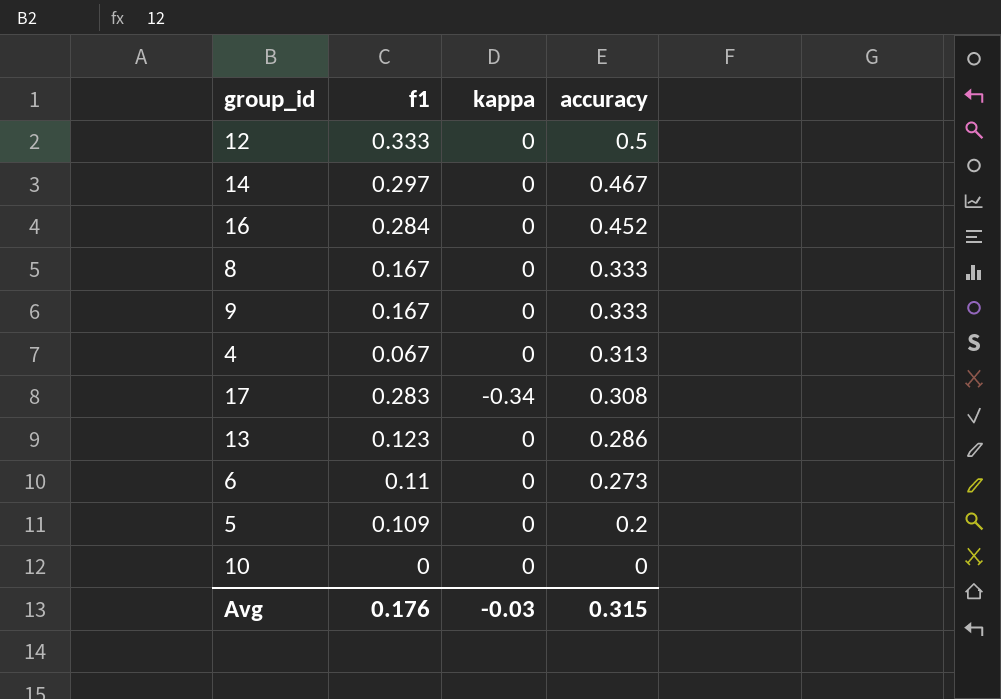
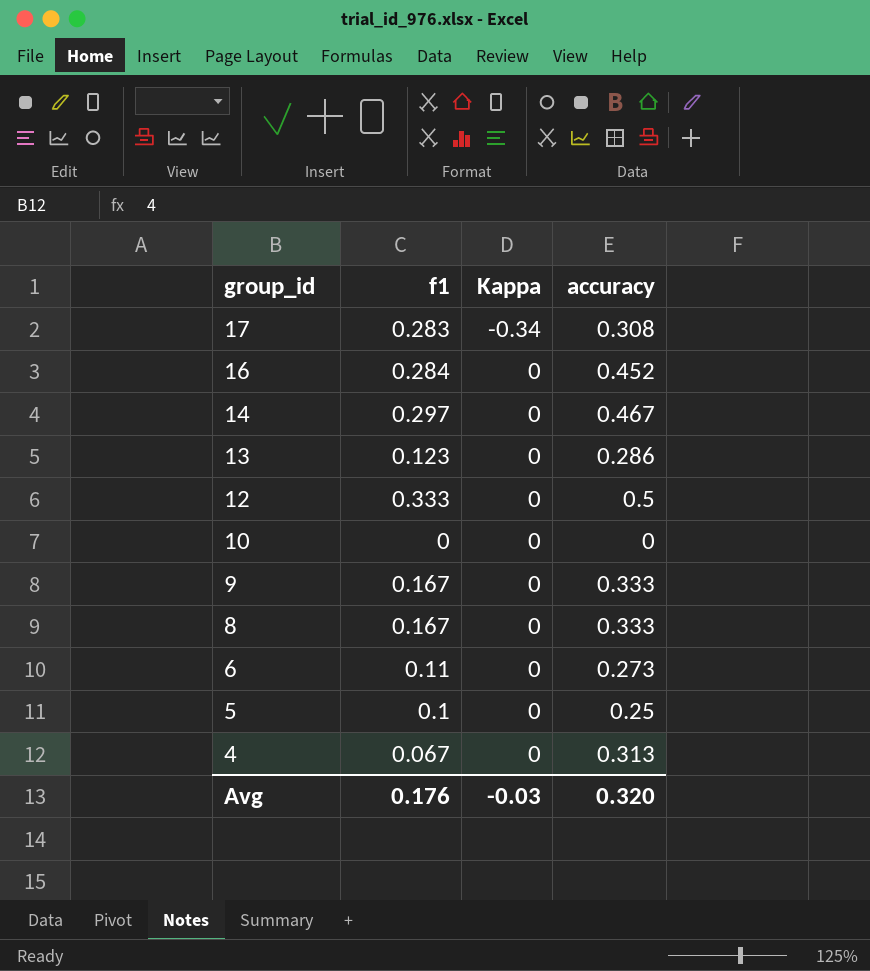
row order: accuracy descending -> group_id descending
column name: kappa -> Kappa
5 | f1: 0.109 -> 0.1
5 | accuracy: 0.2 -> 0.25
Avg | accuracy: 0.315 -> 0.320

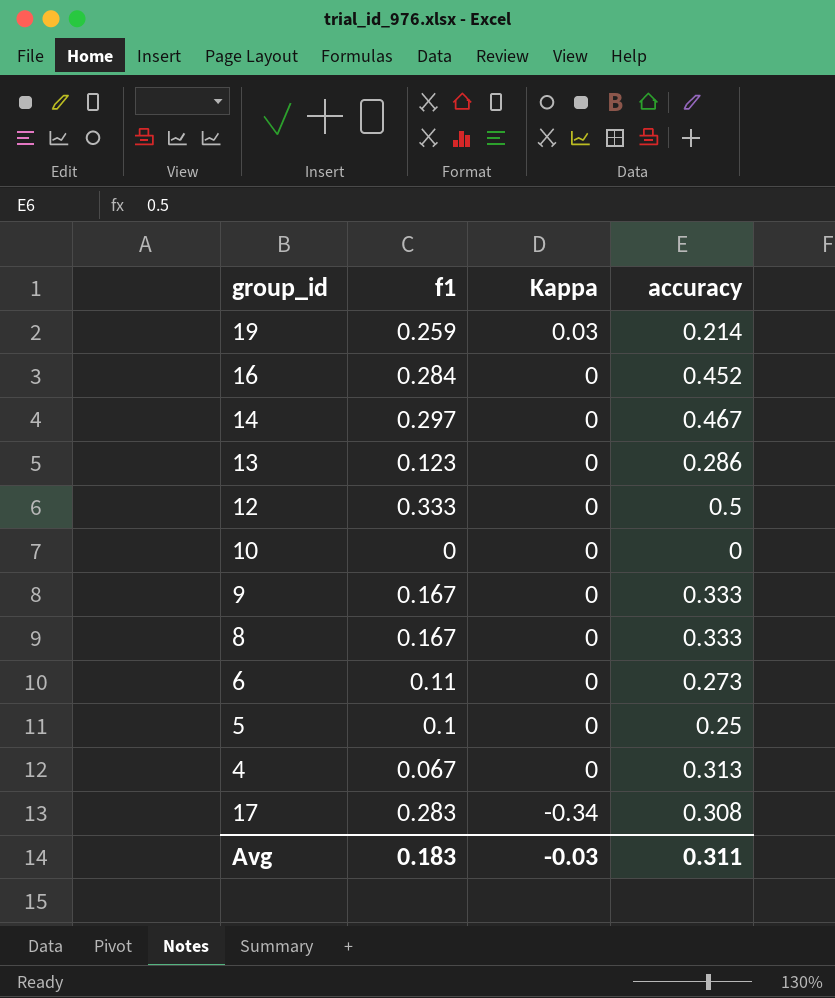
row order: group_id descending -> Kappa descending
row 19: none -> 0.259 | 0.03 | 0.214
Avg | f1: 0.176 -> 0.183
Avg | accuracy: 0.320 -> 0.311

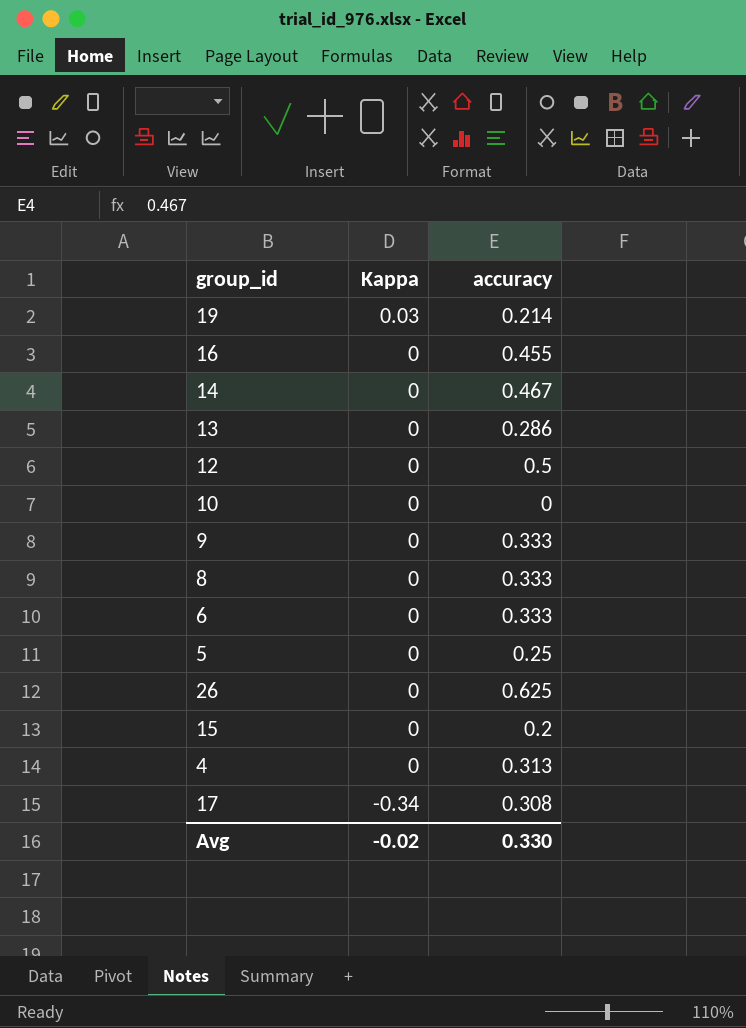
column f1 | position: 2 -> none
16 | accuracy: 0.452 -> 0.455
6 | accuracy: 0.273 -> 0.333
row 26: none -> 0 | 0.625
row 15: none -> 0 | 0.2
Avg | Kappa: -0.03 -> -0.02
Avg | accuracy: 0.311 -> 0.330

